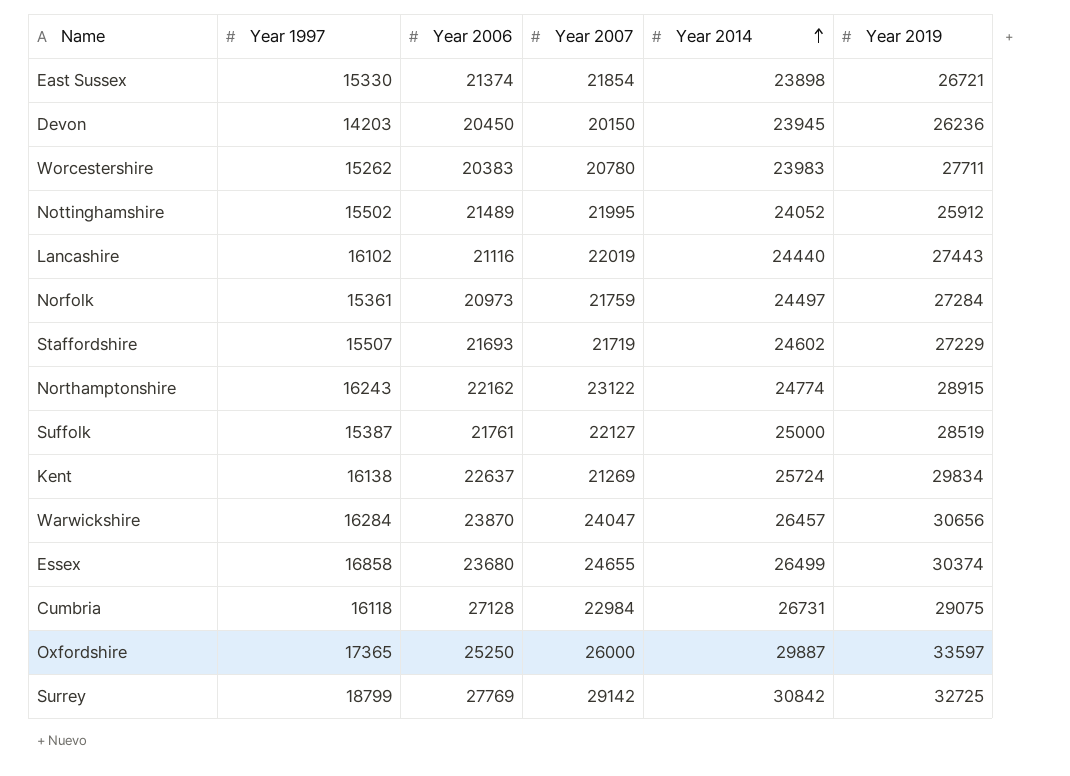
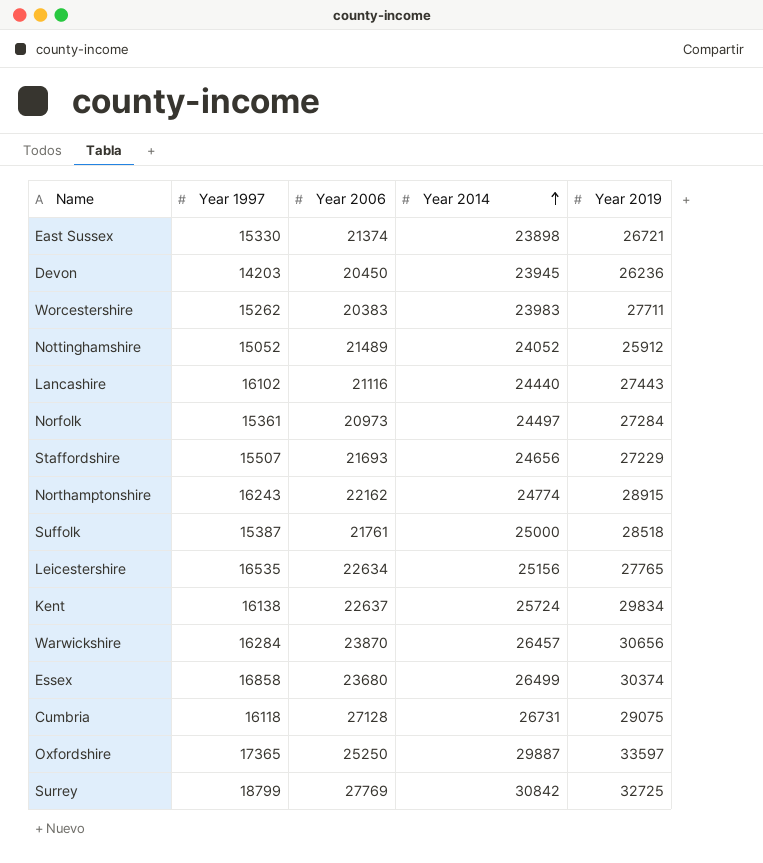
column Year 2007 | position: 4 -> none
Nottinghamshire | Year 1997: 15502 -> 15052
Staffordshire | Year 2014: 24602 -> 24656
Suffolk | Year 2019: 28519 -> 28518
row Leicestershire: none -> 16535 | 22634 | 25156 | 27765

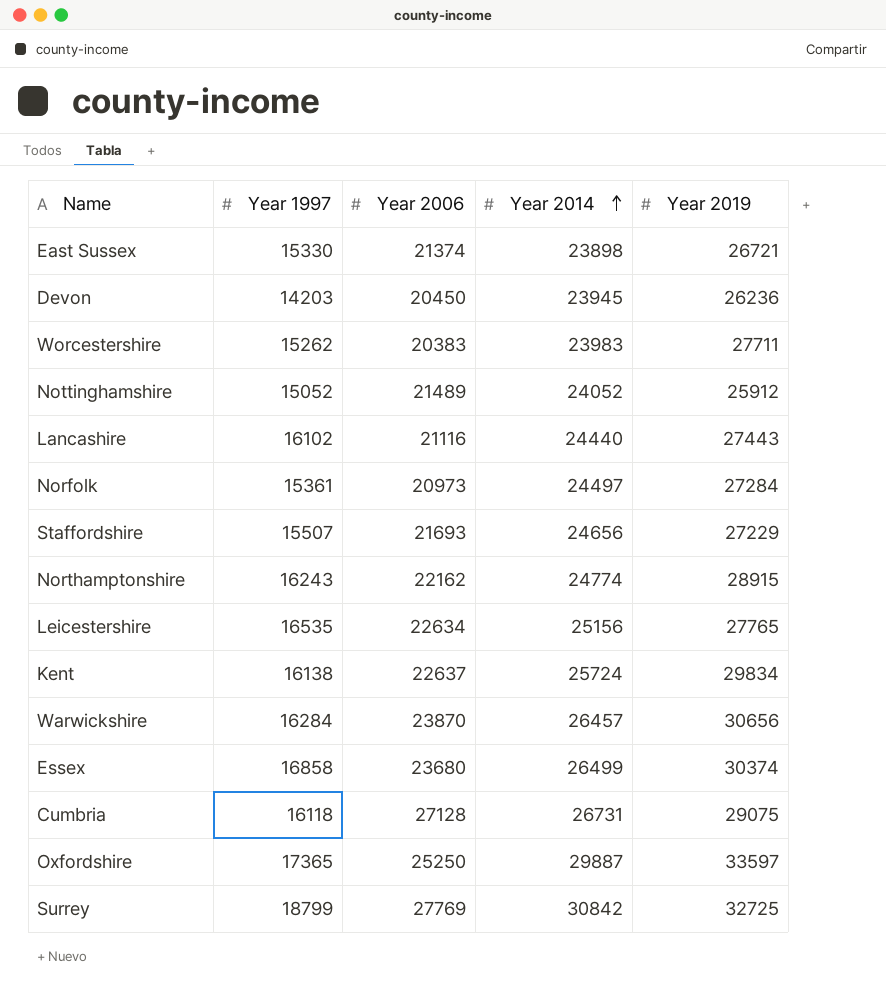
row Suffolk: 15387 | 21761 | 25000 | 28518 -> none

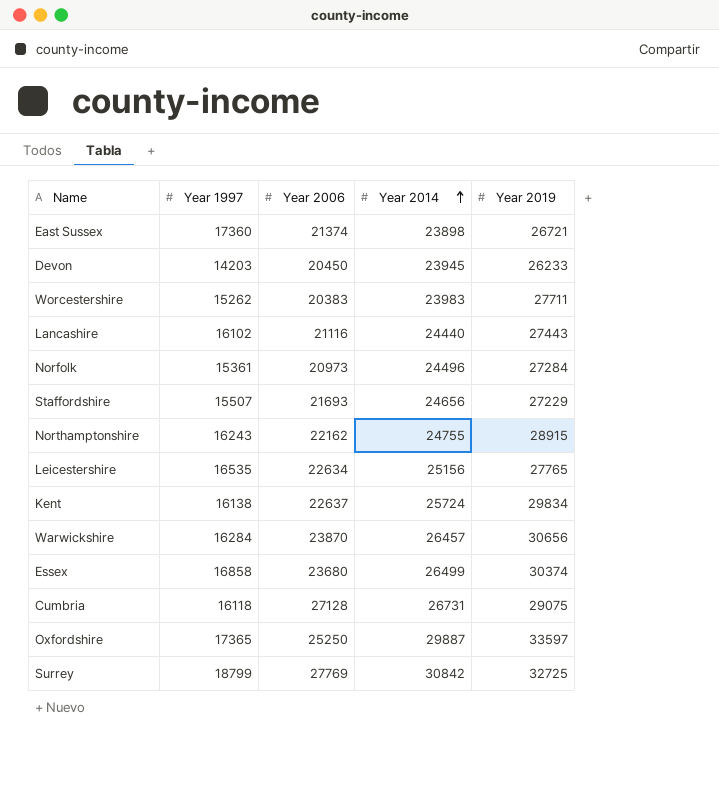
row Nottinghamshire: 15052 | 21489 | 24052 | 25912 -> none
East Sussex | Year 1997: 15330 -> 17360
Devon | Year 2019: 26236 -> 26233
Norfolk | Year 2014: 24497 -> 24496
Northamptonshire | Year 2014: 24774 -> 24755

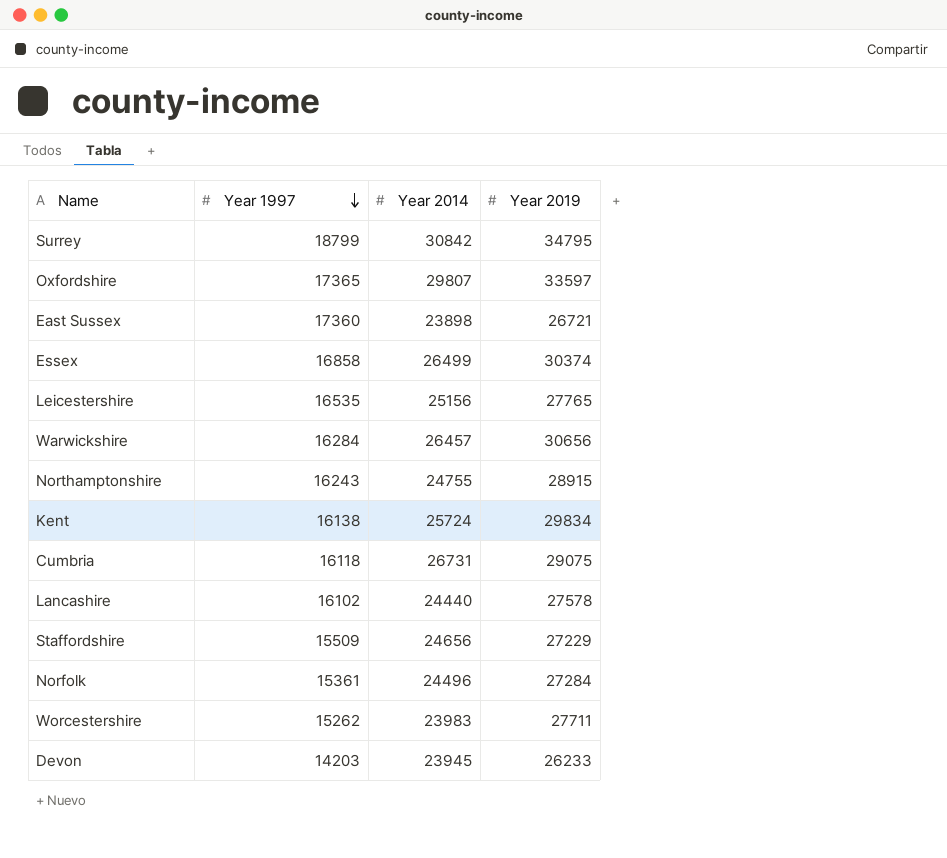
row order: Year 2014 ascending -> Year 1997 descending
column Year 2006 | position: 3 -> none
Surrey | Year 2019: 32725 -> 34795
Oxfordshire | Year 2014: 29887 -> 29807
Lancashire | Year 2019: 27443 -> 27578
Staffordshire | Year 1997: 15507 -> 15509

